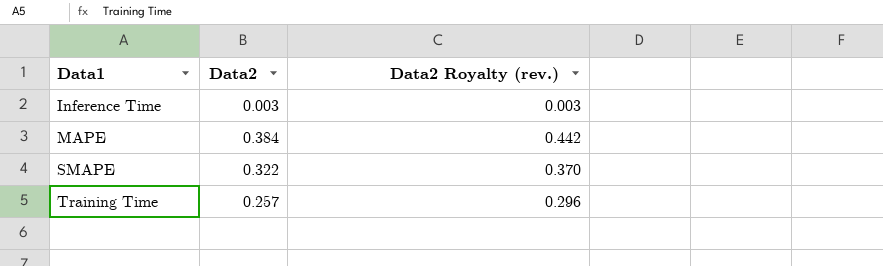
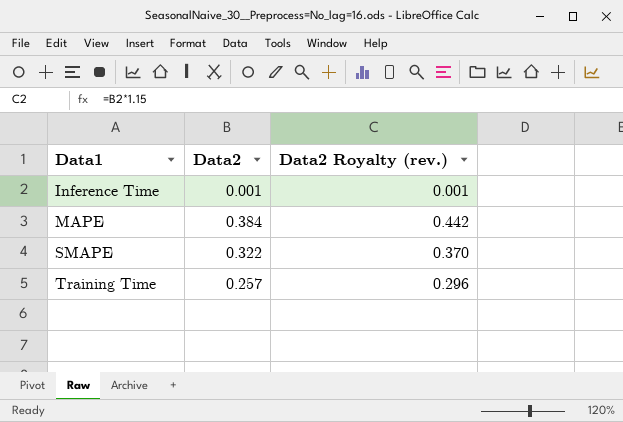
Inference Time | Data2: 0.003 -> 0.001
Inference Time | Data2 Royalty (rev.): 0.003 -> 0.001

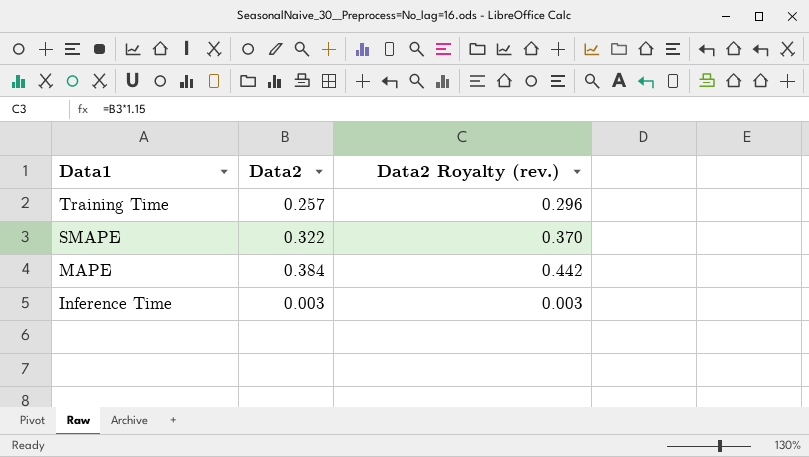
row order: Data1 ascending -> Data1 descending
Inference Time | Data2: 0.001 -> 0.003
Inference Time | Data2 Royalty (rev.): 0.001 -> 0.003

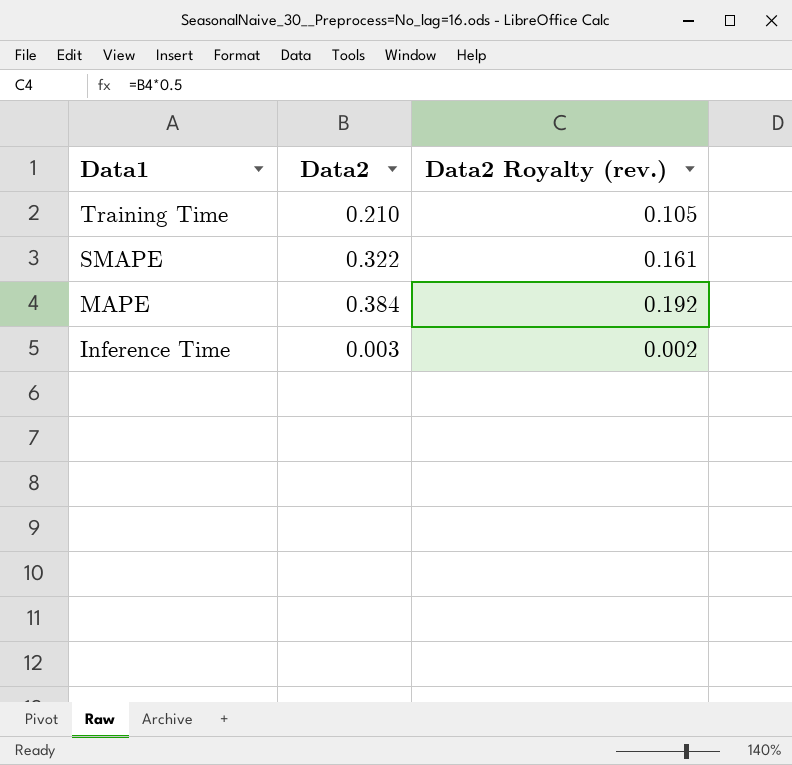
column Data2 Royalty (rev.) | formula: [Data2] * 1.15 -> [Data2] * 0.5
Training Time | Data2: 0.257 -> 0.210

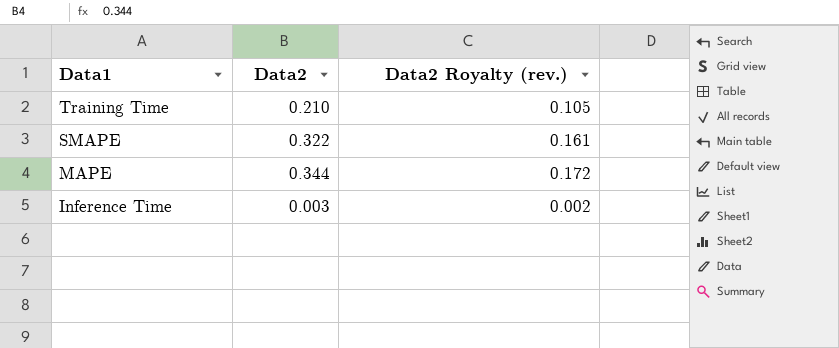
MAPE | Data2: 0.384 -> 0.344
MAPE | Data2 Royalty (rev.): 0.192 -> 0.172

